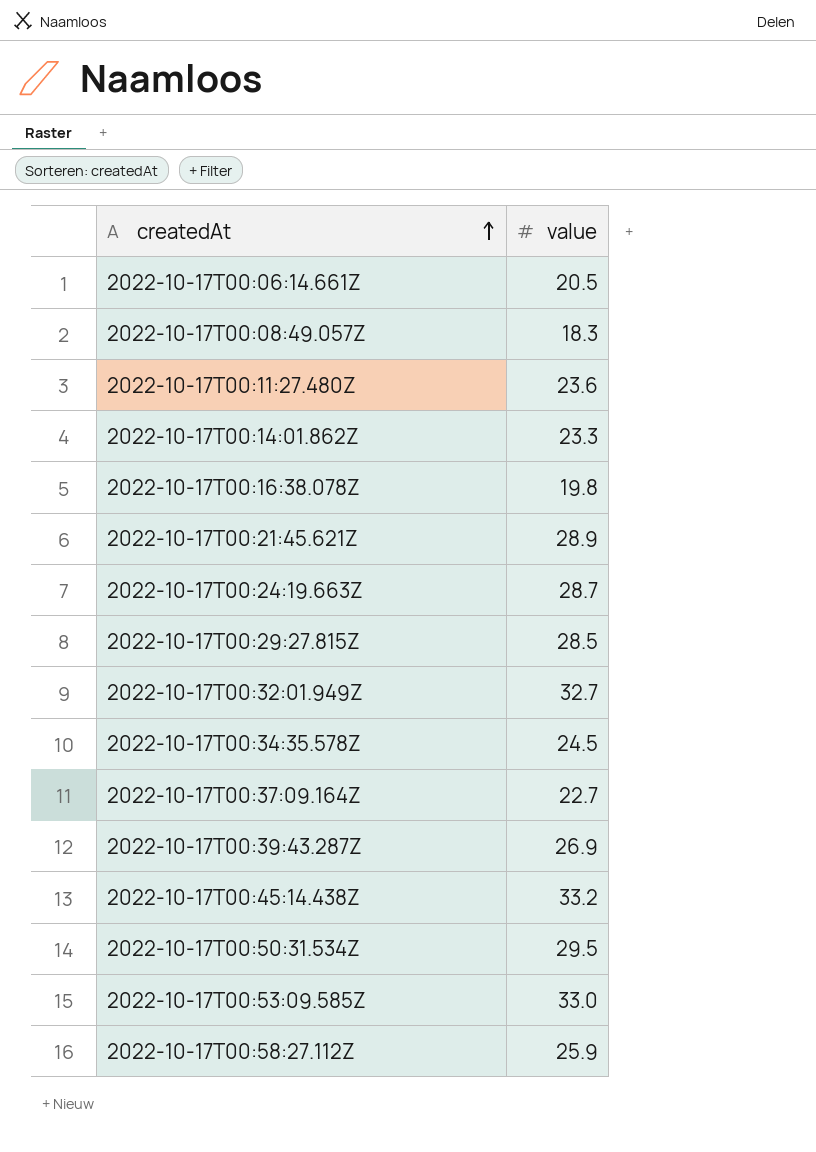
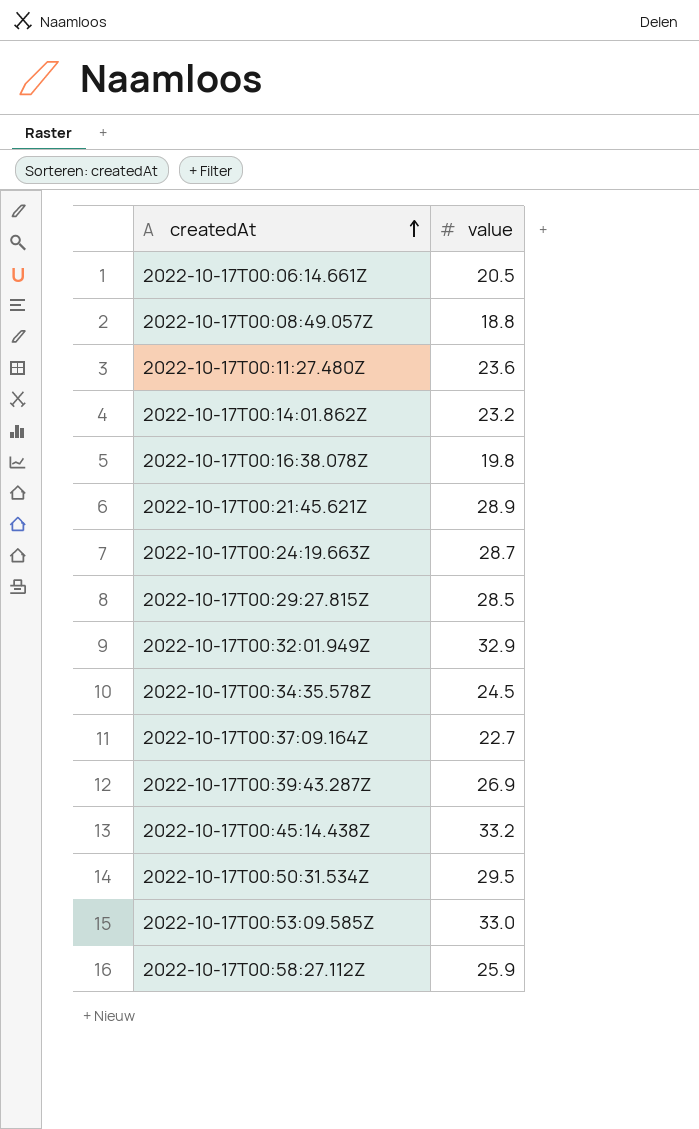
2022-10-17T00:08:49.057Z | value: 18.3 -> 18.8
2022-10-17T00:14:01.862Z | value: 23.3 -> 23.2
2022-10-17T00:32:01.949Z | value: 32.7 -> 32.9

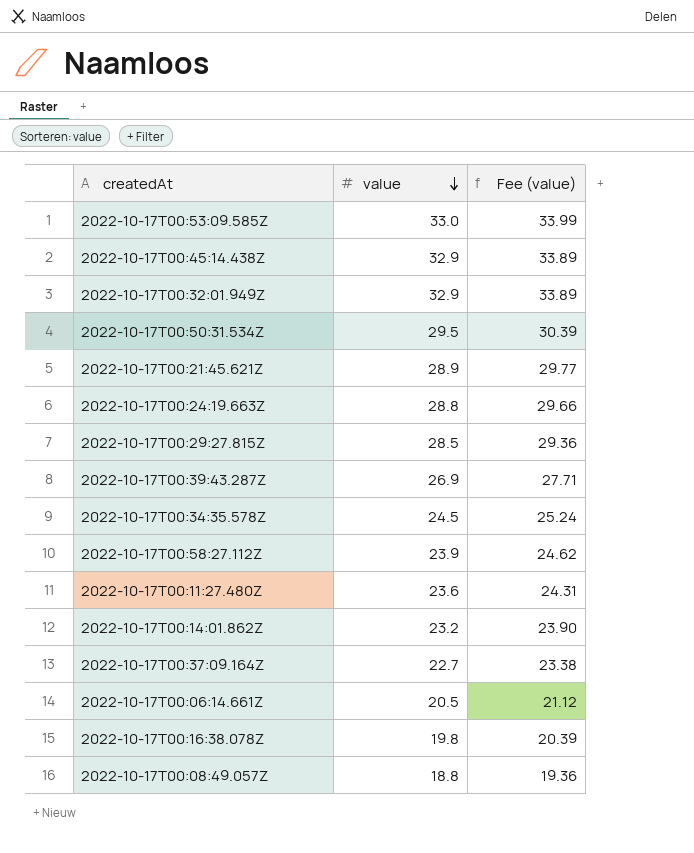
row order: createdAt ascending -> value descending
column Fee (value) | formula: none -> [value] * 1.03
2022-10-17T00:45:14.438Z | value: 33.2 -> 32.9
2022-10-17T00:24:19.663Z | value: 28.7 -> 28.8
2022-10-17T00:58:27.112Z | value: 25.9 -> 23.9

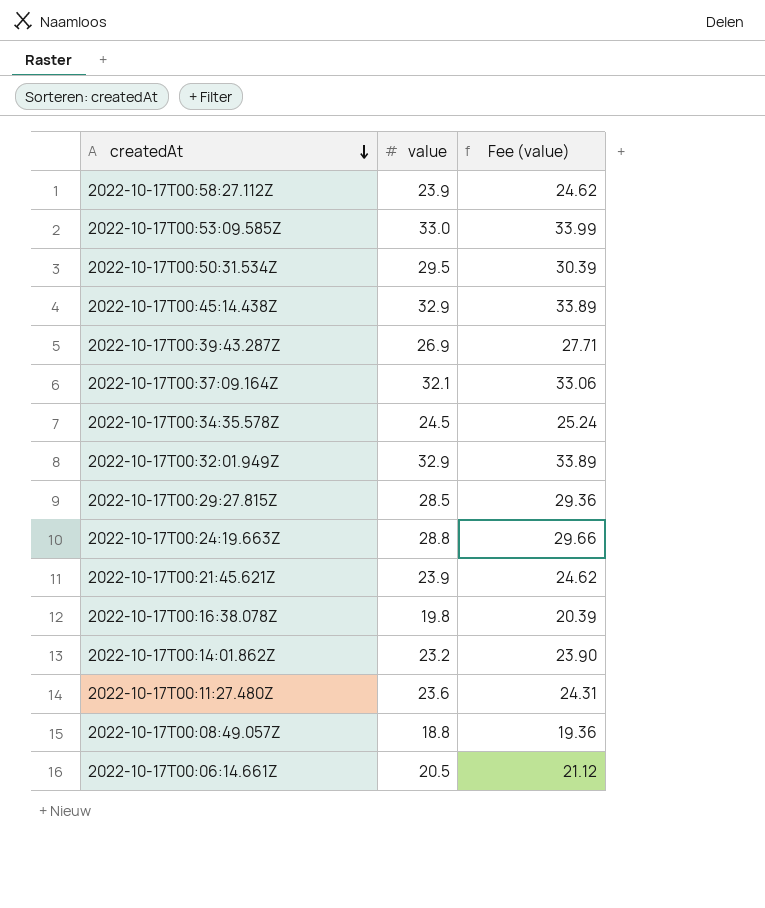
row order: value descending -> createdAt descending
2022-10-17T00:37:09.164Z | value: 22.7 -> 32.1
2022-10-17T00:37:09.164Z | Fee (value): 23.38 -> 33.06
2022-10-17T00:21:45.621Z | value: 28.9 -> 23.9
2022-10-17T00:21:45.621Z | Fee (value): 29.77 -> 24.62

